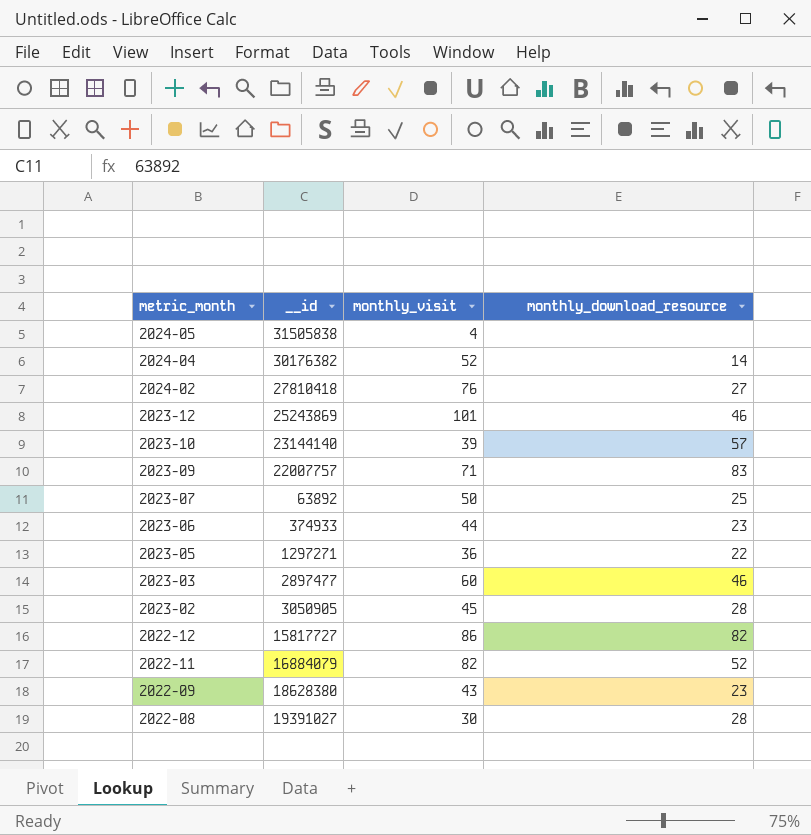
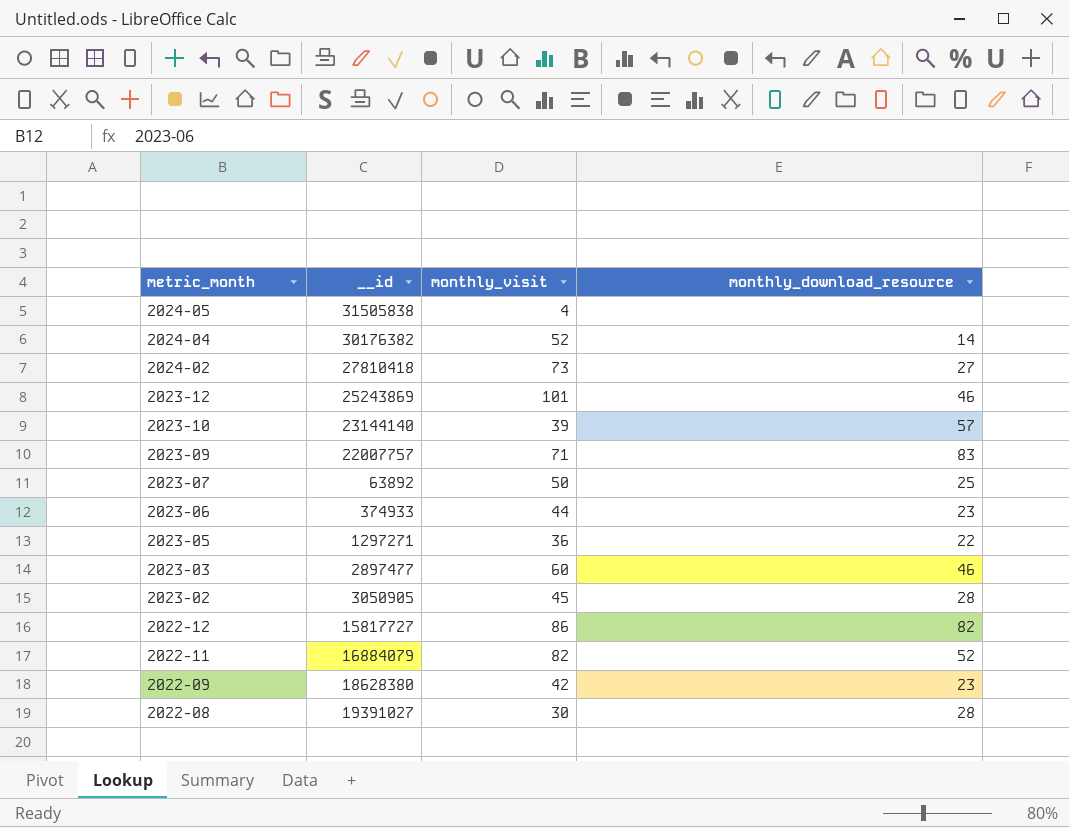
2024-02 | monthly_visit: 76 -> 73
2022-09 | monthly_visit: 43 -> 42

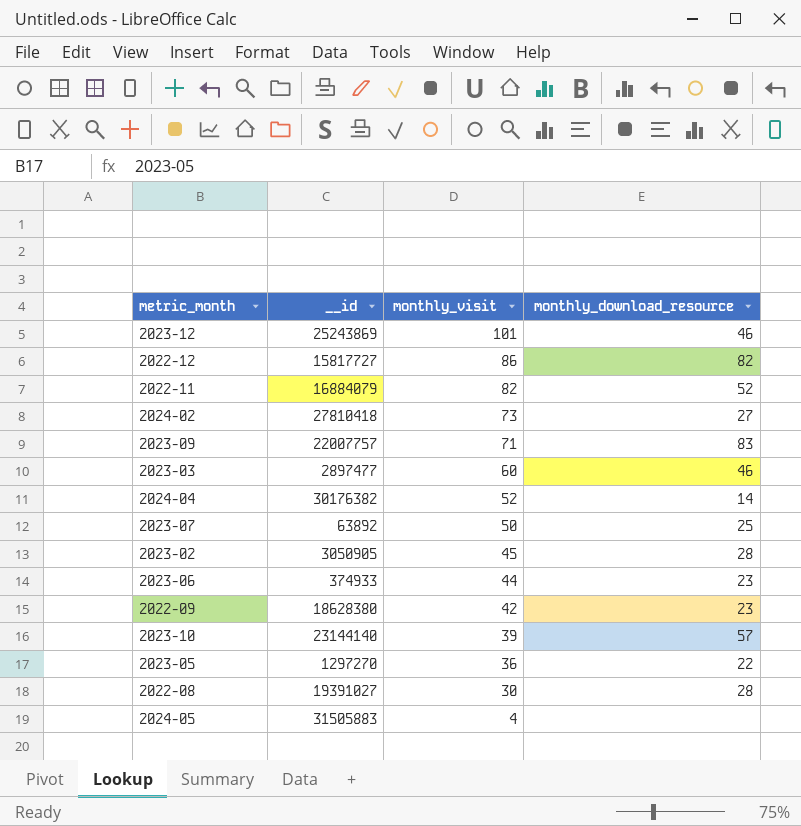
row order: metric_month descending -> monthly_visit descending
2023-05 | __id: 1297271 -> 1297270
2024-05 | __id: 31505838 -> 31505883

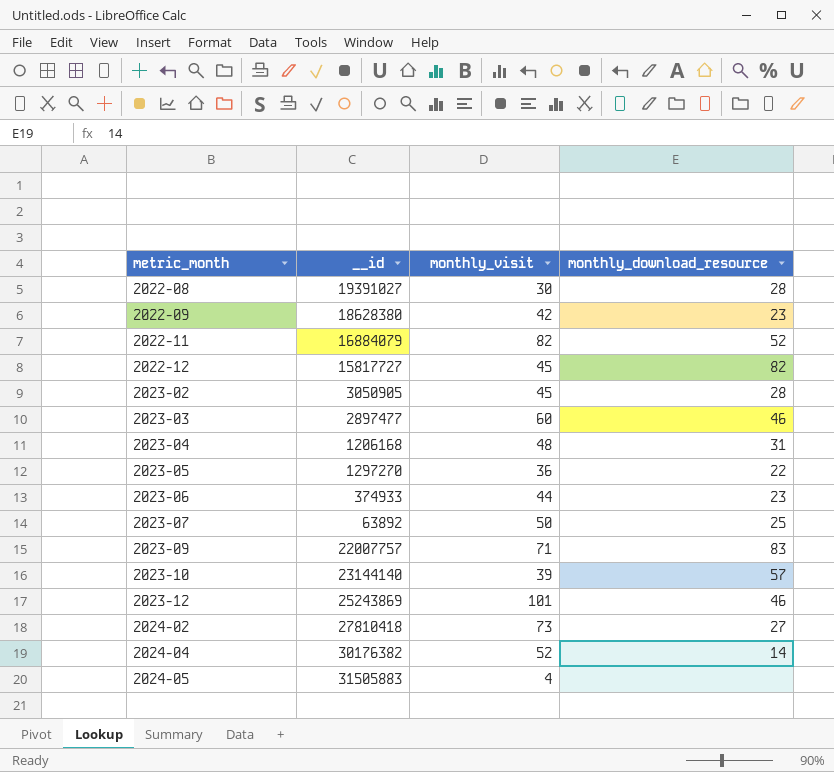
row order: monthly_visit descending -> metric_month ascending
2022-12 | monthly_visit: 86 -> 45
row 2023-04: none -> 1206168 | 48 | 31

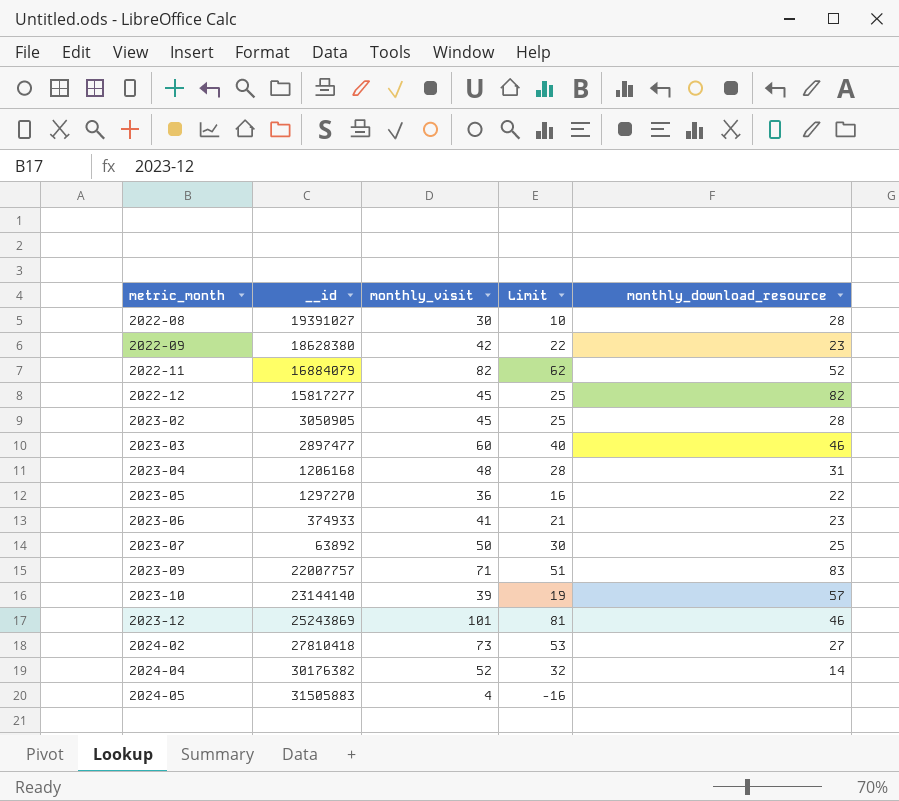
column Limit | formula: none -> [monthly_visit] - 20
2022-12 | __id: 15817727 -> 15817277
2023-06 | monthly_visit: 44 -> 41

